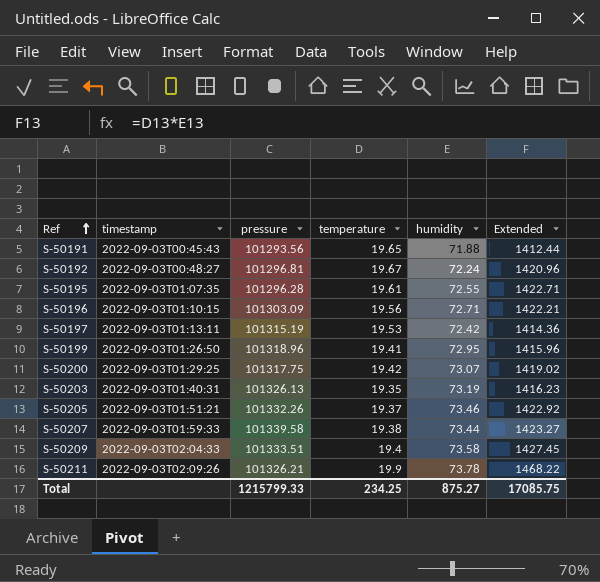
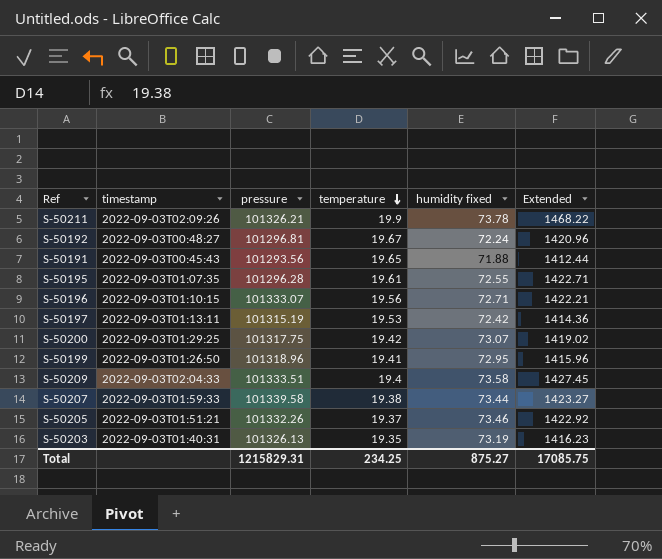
row order: Ref ascending -> temperature descending
column name: humidity -> humidity fixed
S-50196 | pressure: 101303.09 -> 101333.07
Total | pressure: 1215799.33 -> 1215829.31

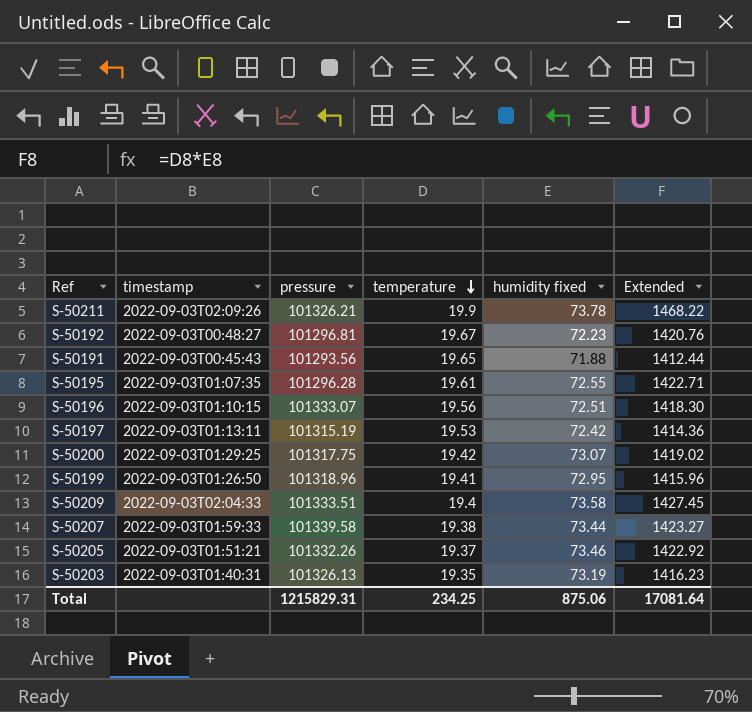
S-50192 | humidity fixed: 72.24 -> 72.23
S-50192 | Extended: 1420.96 -> 1420.76
S-50196 | humidity fixed: 72.71 -> 72.51
S-50196 | Extended: 1422.21 -> 1418.30
Total | humidity fixed: 875.27 -> 875.06
Total | Extended: 17085.75 -> 17081.64

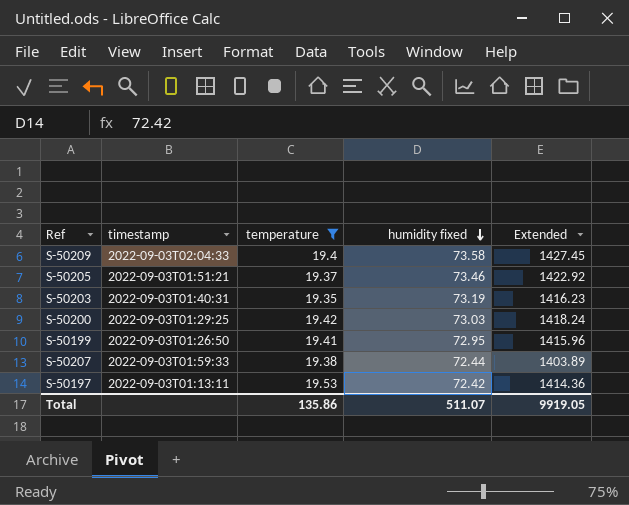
filter: none -> temperature <= 19.53
row order: temperature descending -> humidity fixed descending
column pressure | position: 3 -> none
S-50200 | humidity fixed: 73.07 -> 73.03
S-50200 | Extended: 1419.02 -> 1418.24
S-50207 | humidity fixed: 73.44 -> 72.44
S-50207 | Extended: 1423.27 -> 1403.89
Total | temperature: 234.25 -> 135.86
Total | humidity fixed: 875.06 -> 511.07
Total | Extended: 17081.64 -> 9919.05

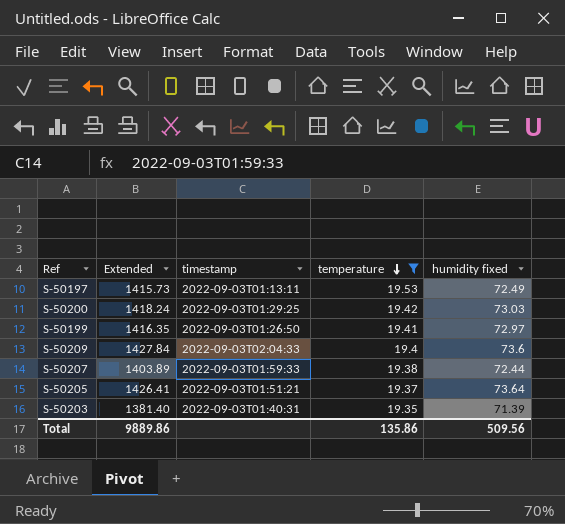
row order: humidity fixed descending -> temperature descending
column Extended | position: 5 -> 2
S-50197 | Extended: 1414.36 -> 1415.73
S-50197 | humidity fixed: 72.42 -> 72.49
S-50199 | Extended: 1415.96 -> 1416.35
S-50199 | humidity fixed: 72.95 -> 72.97
S-50209 | Extended: 1427.45 -> 1427.84
S-50209 | humidity fixed: 73.58 -> 73.6
S-50205 | Extended: 1422.92 -> 1426.41
S-50205 | humidity fixed: 73.46 -> 73.64
S-50203 | Extended: 1416.23 -> 1381.40
S-50203 | humidity fixed: 73.19 -> 71.39
Total | Extended: 9919.05 -> 9889.86
Total | humidity fixed: 511.07 -> 509.56

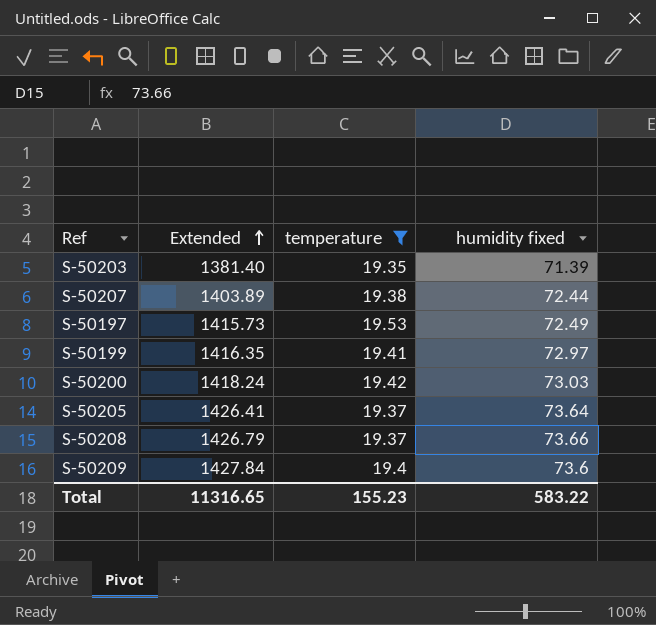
row order: temperature descending -> Extended ascending
column timestamp | position: 3 -> none
row S-50208: none -> 1426.79 | 19.37 | 73.66
Total | Extended: 9889.86 -> 11316.65
Total | temperature: 135.86 -> 155.23
Total | humidity fixed: 509.56 -> 583.22

